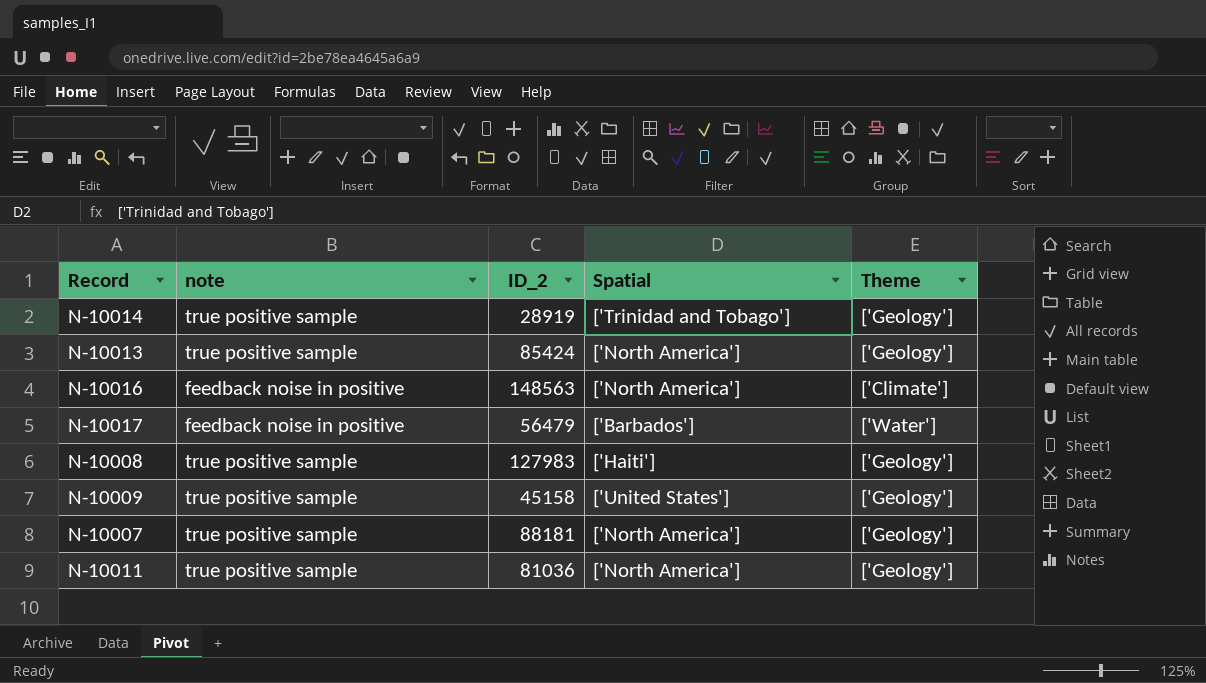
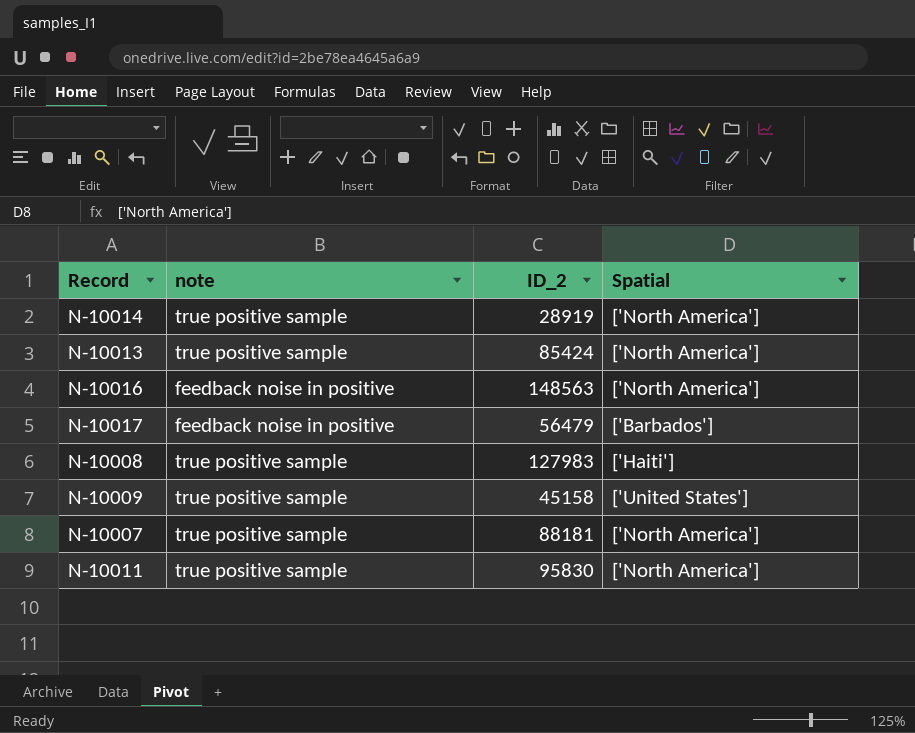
column Theme | position: 5 -> none
N-10014 | Spatial: ['Trinidad and Tobago'] -> ['North America']
N-10011 | ID_2: 81036 -> 95830

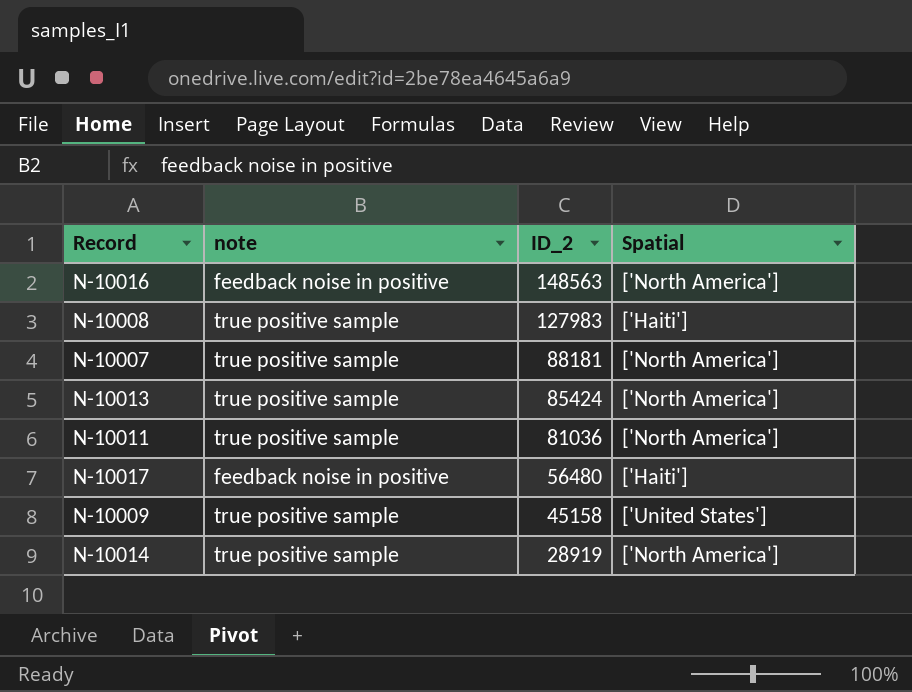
row order: none -> ID_2 descending
N-10011 | ID_2: 95830 -> 81036
N-10017 | ID_2: 56479 -> 56480
N-10017 | Spatial: ['Barbados'] -> ['Haiti']

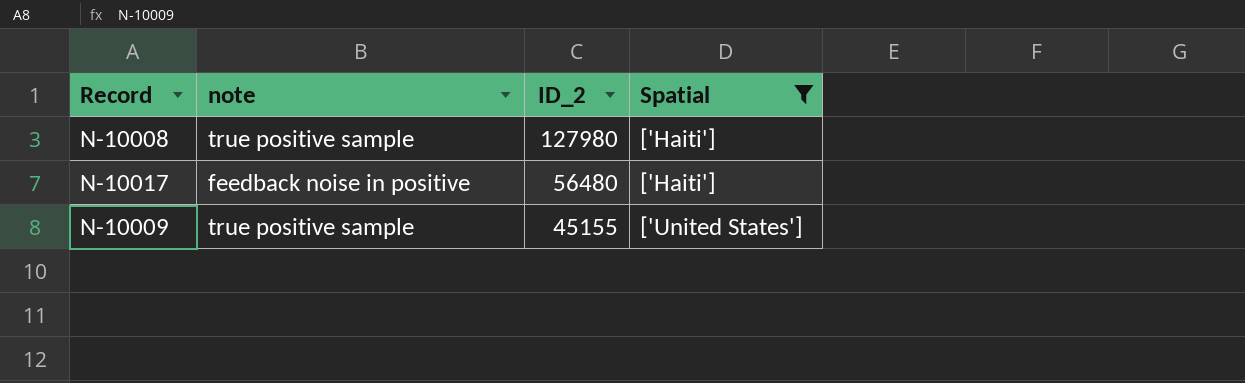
filter: none -> Spatial != ['North America']
N-10008 | ID_2: 127983 -> 127980
N-10009 | ID_2: 45158 -> 45155

